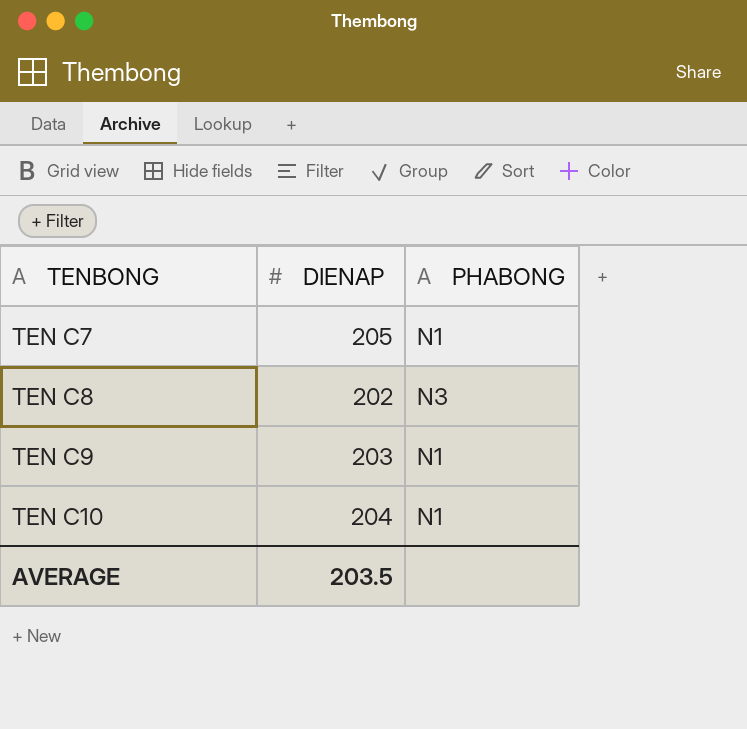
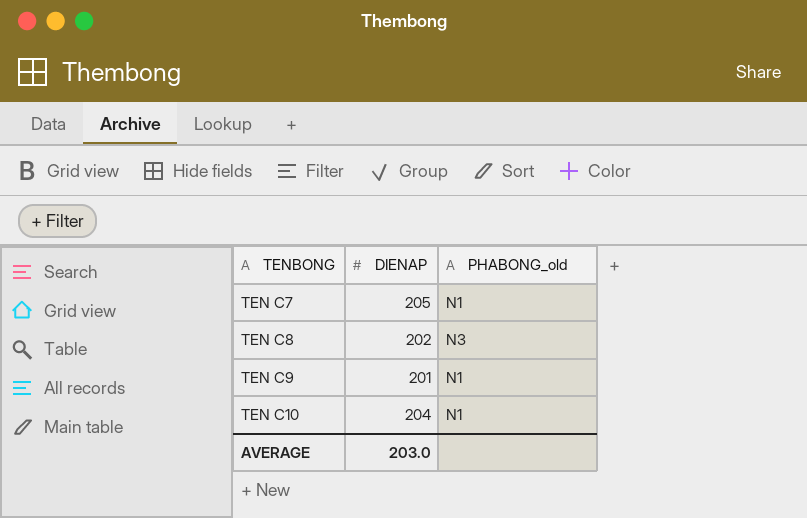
column name: PHABONG -> PHABONG_old
TEN C9 | DIENAP: 203 -> 201
AVERAGE | DIENAP: 203.5 -> 203.0

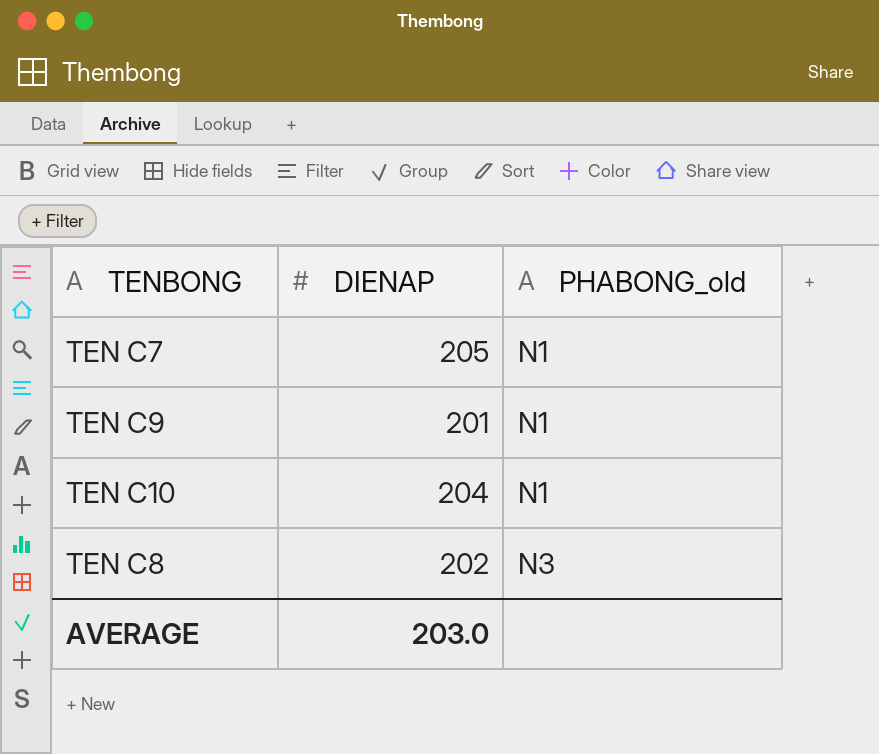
row order: TENBONG ascending -> PHABONG_old ascending

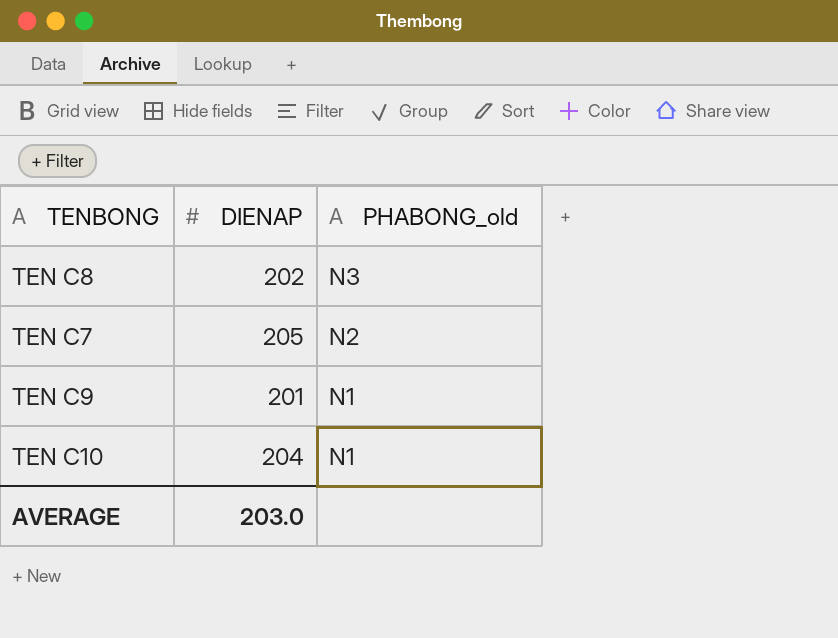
row order: PHABONG_old ascending -> PHABONG_old descending
TEN C7 | PHABONG_old: N1 -> N2

